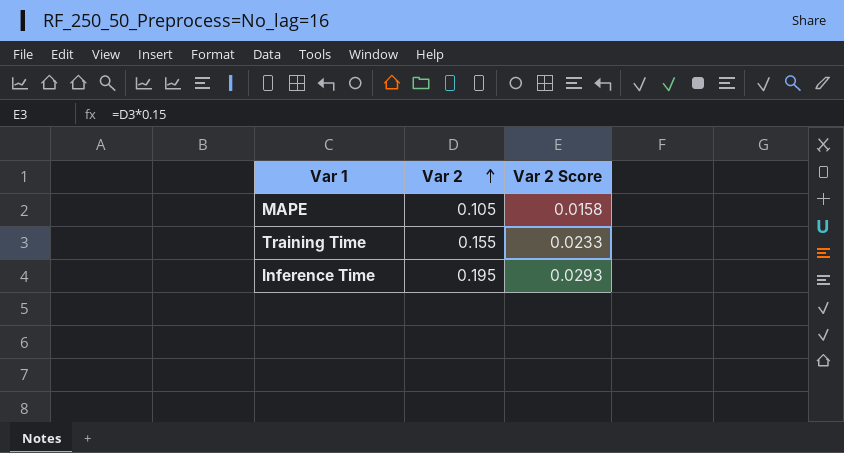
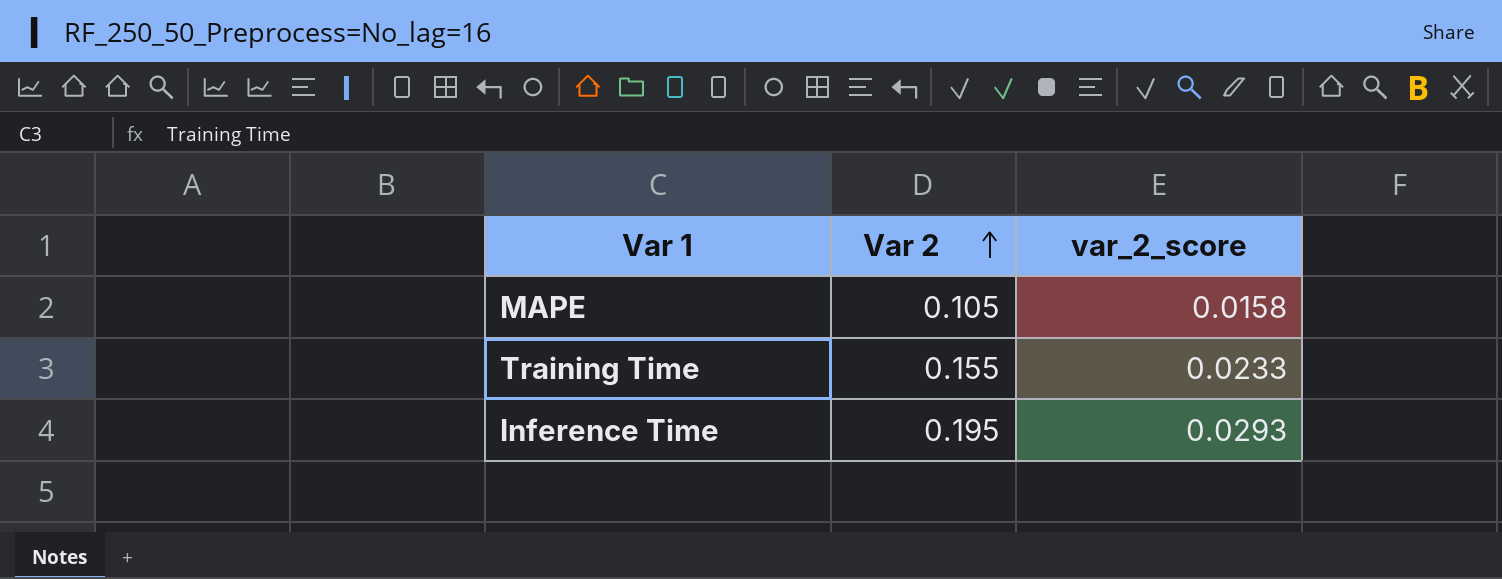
column name: Var 2 Score -> var_2_score

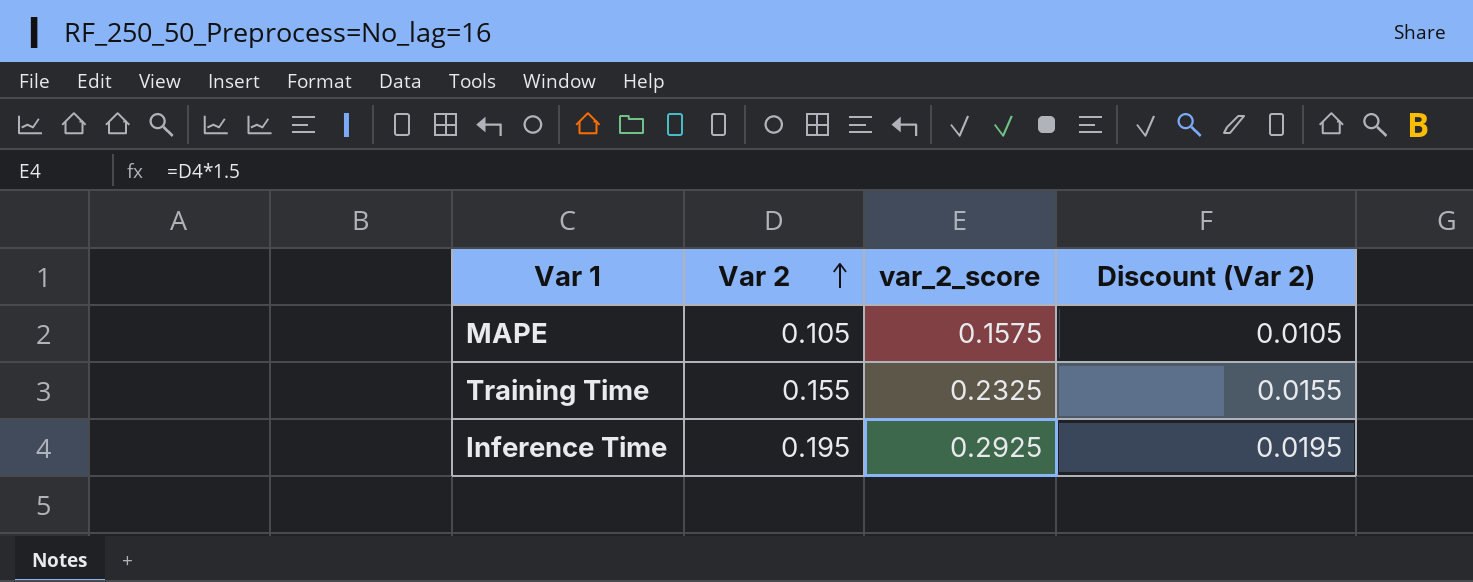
column var_2_score | formula: [Var 2] * 0.15 -> [Var 2] * 1.5
column Discount (Var 2) | formula: none -> [Var 2] * 0.1

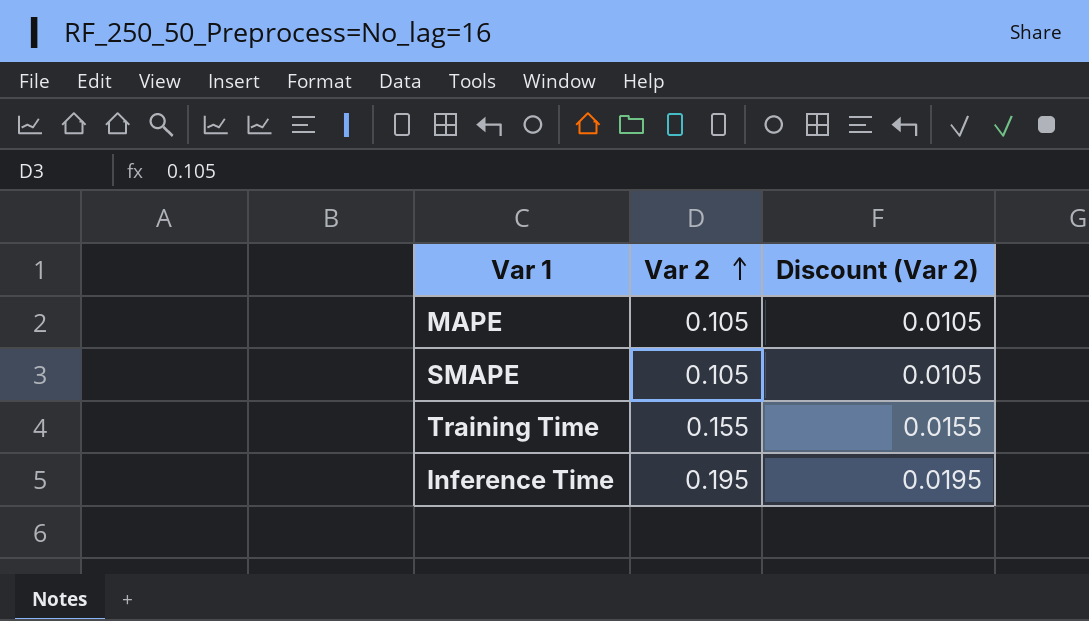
column var_2_score | formula: [Var 2] * 1.5 -> none
row SMAPE: none -> 0.105 | 0.0105

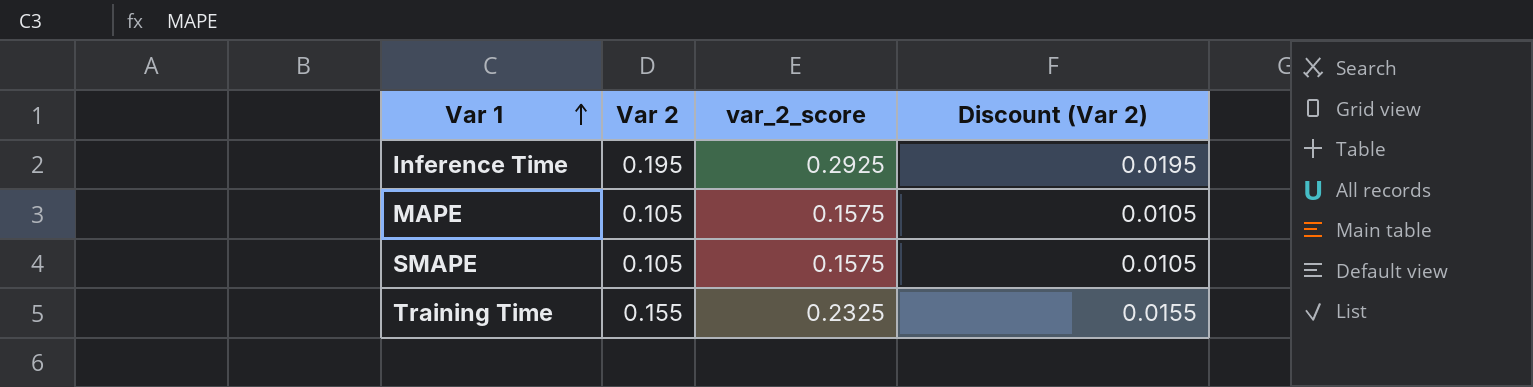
row order: Var 2 ascending -> Var 1 ascending
column var_2_score | formula: none -> [Var 2] * 1.5

